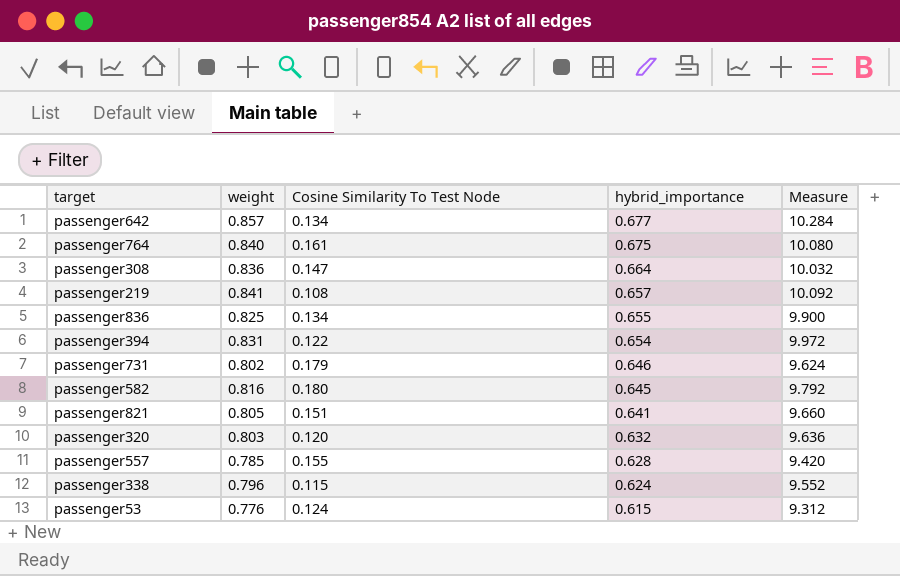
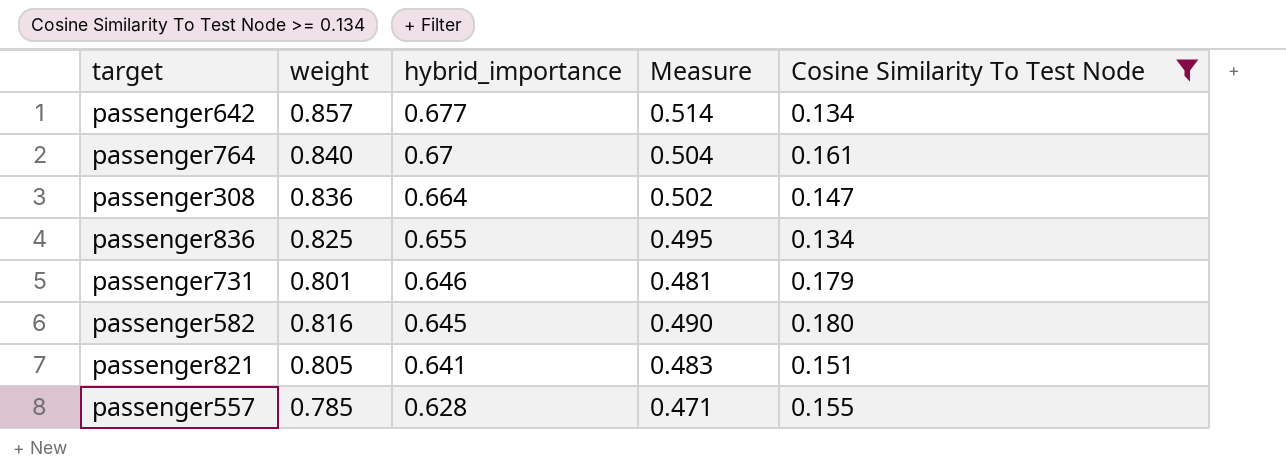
filter: none -> Cosine Similarity To Test Node >= 0.134
column Measure | formula: [weight] * 12 -> [weight] * 0.6
column Cosine Similarity To Test Node | position: 3 -> 5
passenger764 | hybrid_importance: 0.675 -> 0.67
passenger731 | weight: 0.802 -> 0.801

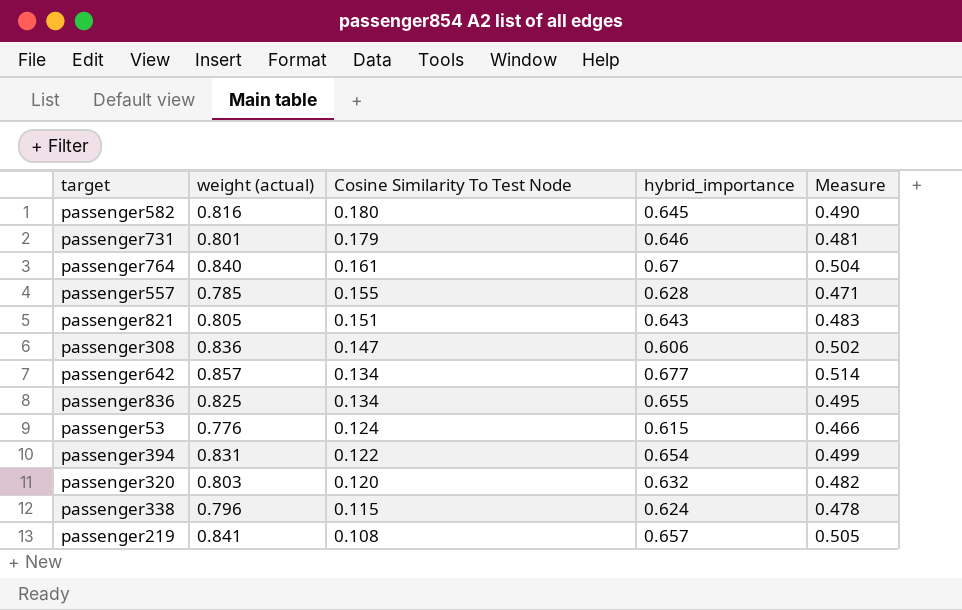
filter: Cosine Similarity To Test Node >= 0.134 -> none
row order: hybrid_importance descending -> Cosine Similarity To Test Node descending
column name: weight -> weight (actual)
column Cosine Similarity To Test Node | position: 5 -> 3
passenger821 | hybrid_importance: 0.641 -> 0.643
passenger308 | hybrid_importance: 0.664 -> 0.606

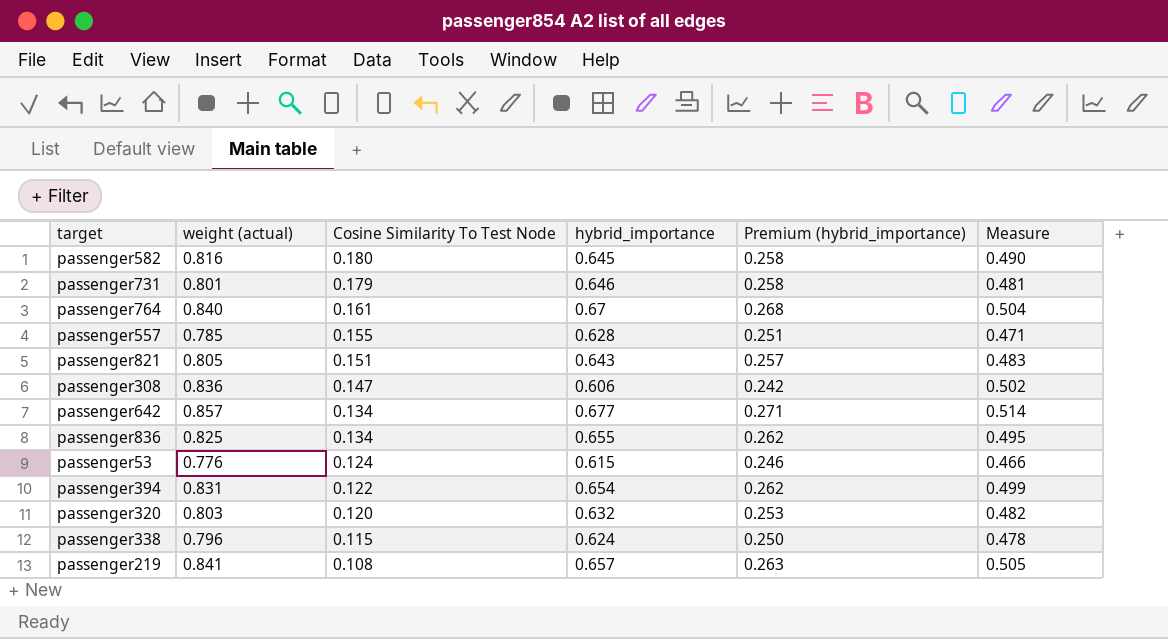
column Premium (hybrid_importance) | formula: none -> [hybrid_importance] * 0.4

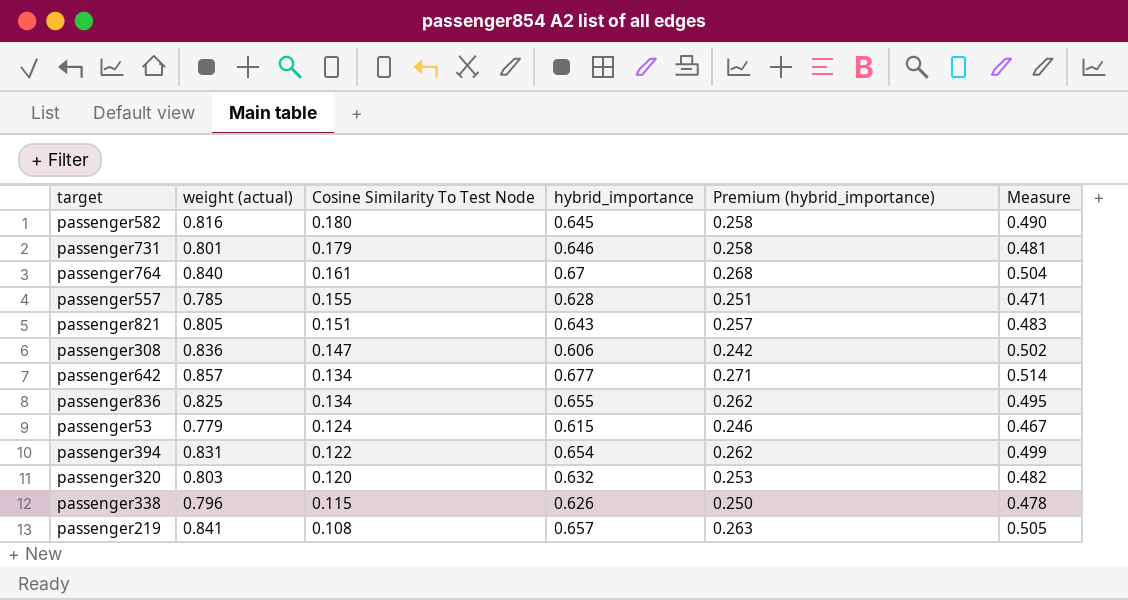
passenger53 | weight (actual): 0.776 -> 0.779
passenger53 | Measure: 0.466 -> 0.467
passenger338 | hybrid_importance: 0.624 -> 0.626

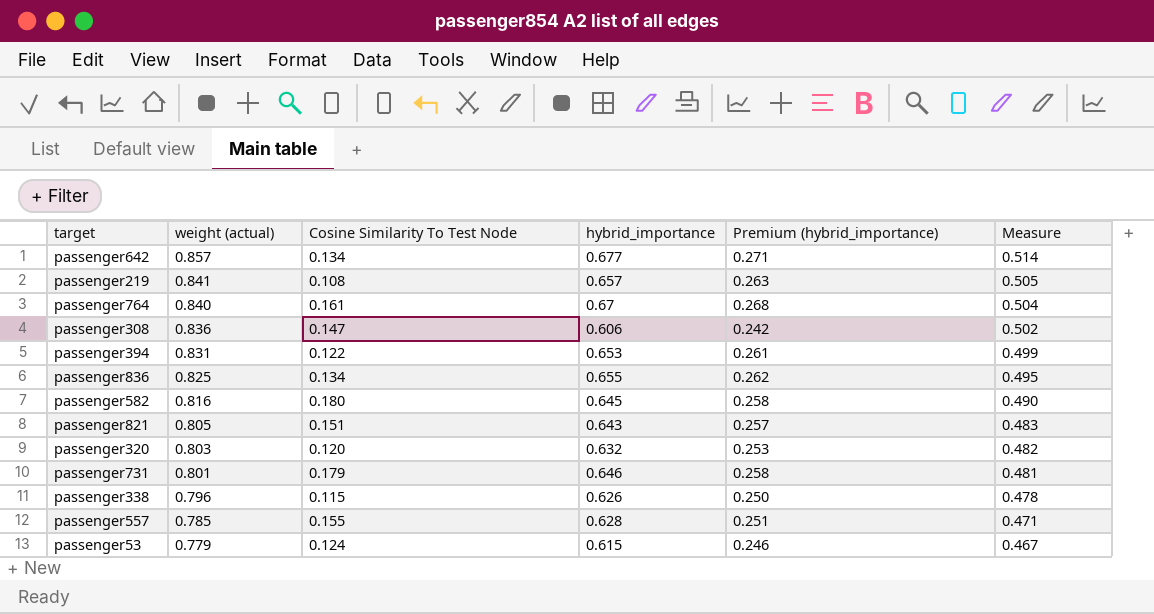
row order: Cosine Similarity To Test Node descending -> weight (actual) descending
passenger394 | hybrid_importance: 0.654 -> 0.653
passenger394 | Premium (hybrid_importance): 0.262 -> 0.261

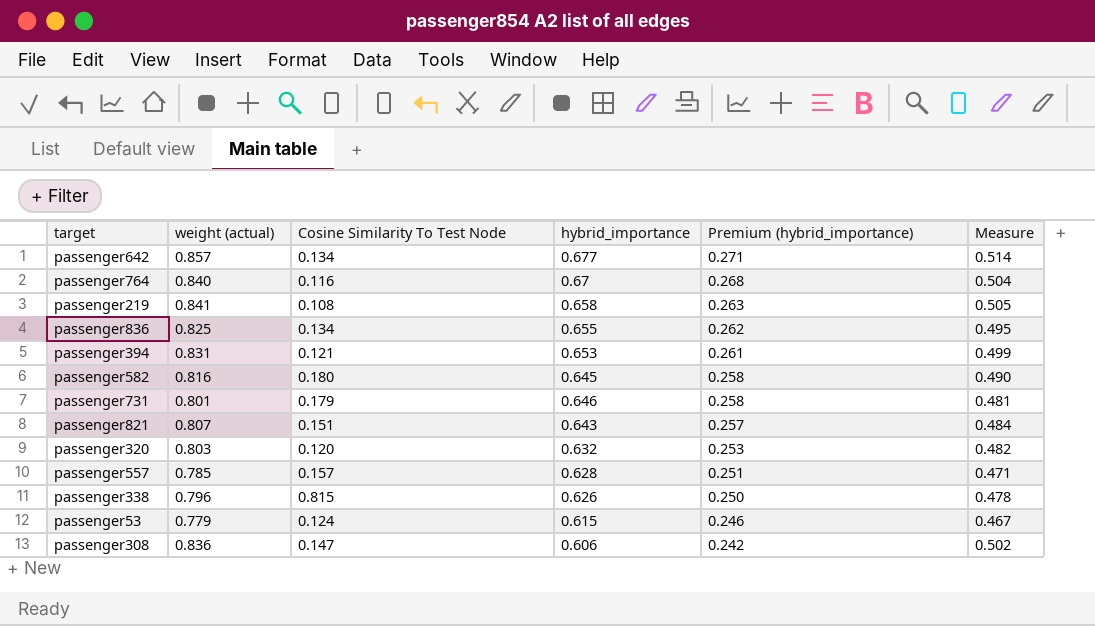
row order: weight (actual) descending -> Premium (hybrid_importance) descending
passenger764 | Cosine Similarity To Test Node: 0.161 -> 0.116
passenger219 | hybrid_importance: 0.657 -> 0.658
passenger394 | Cosine Similarity To Test Node: 0.122 -> 0.121
passenger821 | weight (actual): 0.805 -> 0.807
passenger821 | Measure: 0.483 -> 0.484
passenger557 | Cosine Similarity To Test Node: 0.155 -> 0.157
passenger338 | Cosine Similarity To Test Node: 0.115 -> 0.815

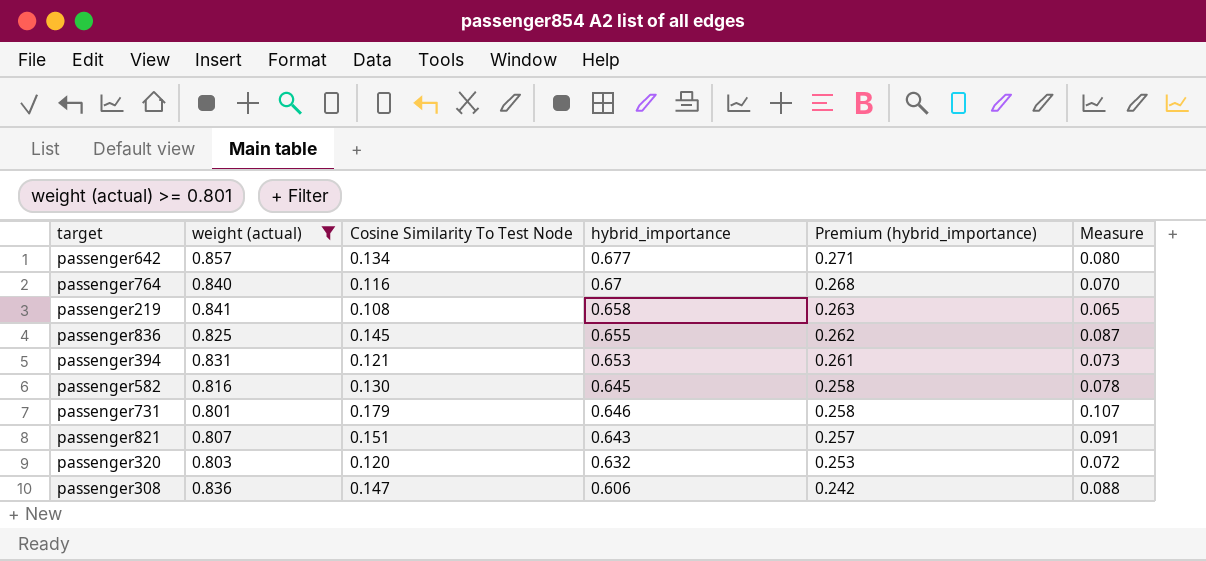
filter: none -> weight (actual) >= 0.801
column Measure | formula: [weight (actual)] * 0.6 -> [Cosine Similarity To Test Node] * 0.6
passenger836 | Cosine Similarity To Test Node: 0.134 -> 0.145
passenger582 | Cosine Similarity To Test Node: 0.180 -> 0.130

